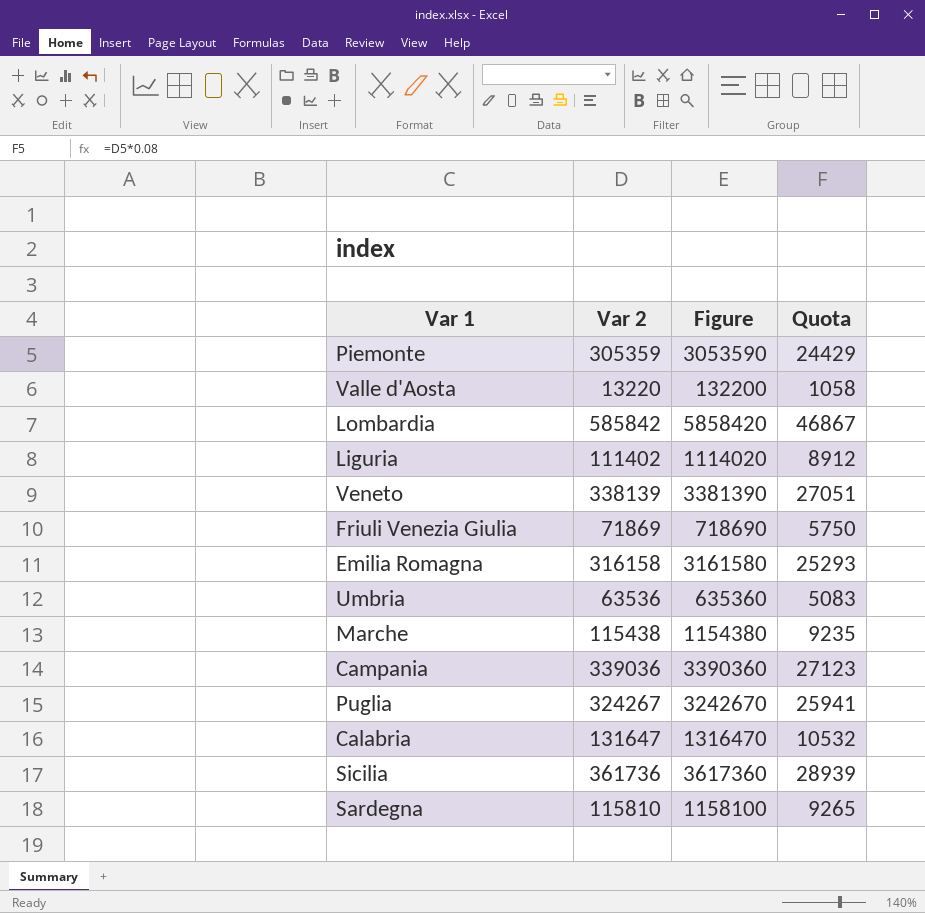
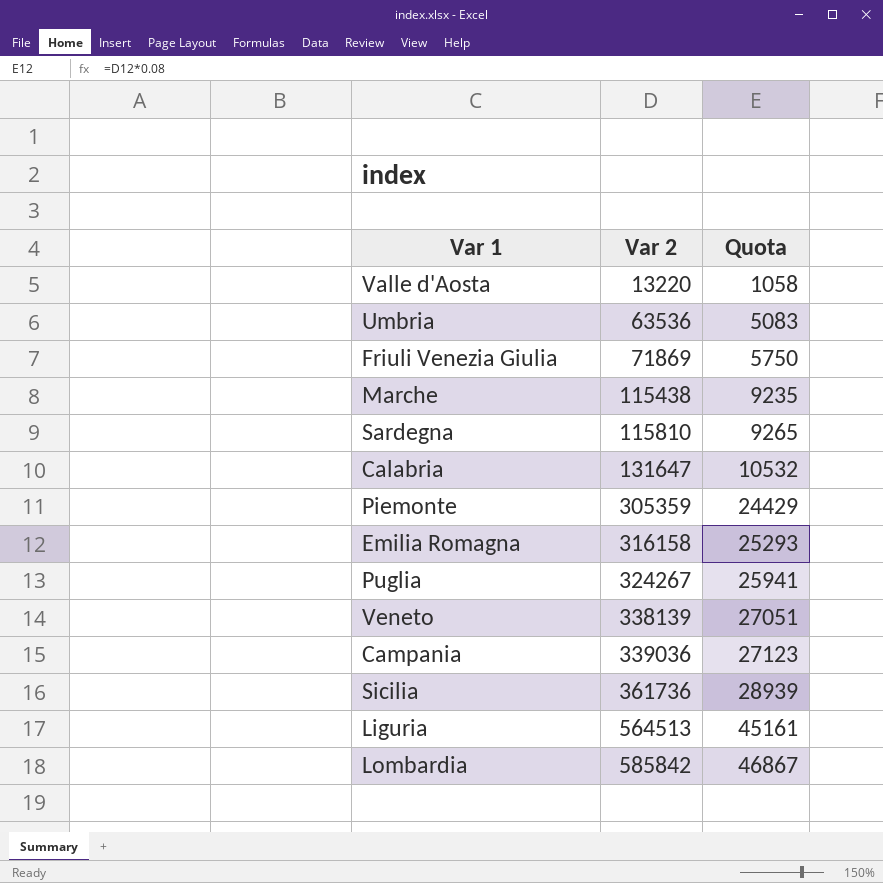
row order: none -> Var 2 ascending
column Figure | formula: [Var 2] * 10 -> none
Liguria | Var 2: 111402 -> 564513
Liguria | Quota: 8912 -> 45161

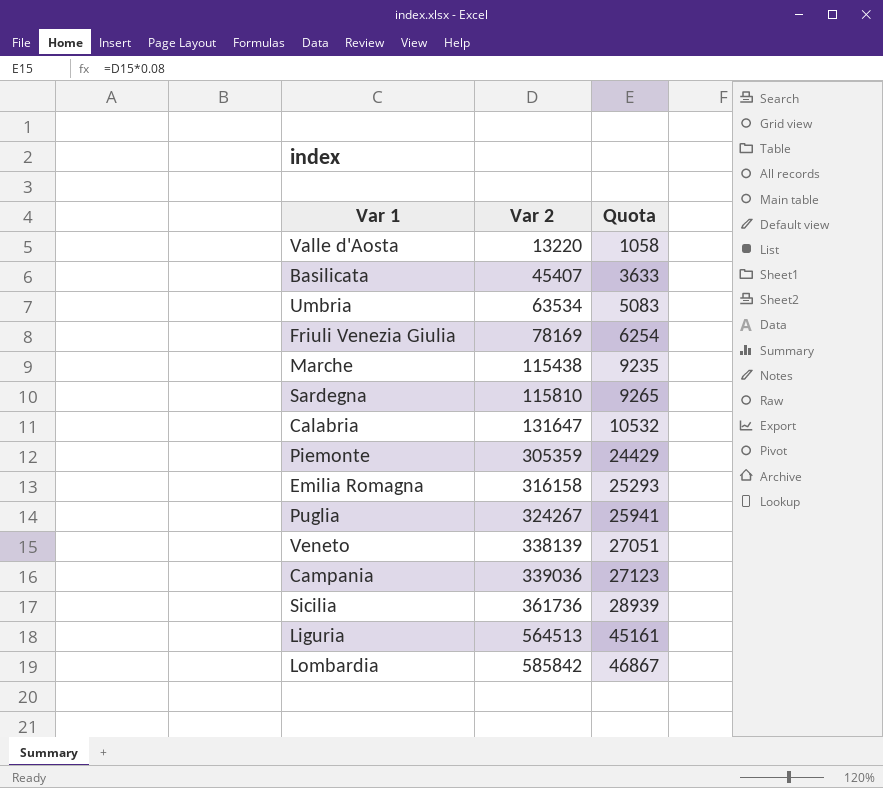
row Basilicata: none -> 45407 | 3633
Umbria | Var 2: 63536 -> 63534
Friuli Venezia Giulia | Var 2: 71869 -> 78169
Friuli Venezia Giulia | Quota: 5750 -> 6254

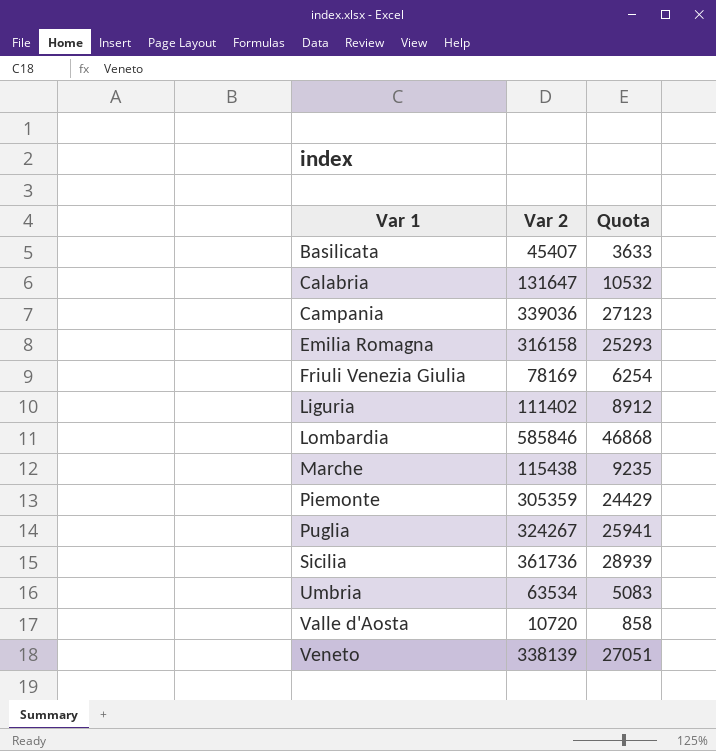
row order: Var 2 ascending -> Var 1 ascending
row Sardegna: 115810 | 9265 -> none
Liguria | Var 2: 564513 -> 111402
Liguria | Quota: 45161 -> 8912
Lombardia | Var 2: 585842 -> 585846
Lombardia | Quota: 46867 -> 46868
Valle d'Aosta | Var 2: 13220 -> 10720
Valle d'Aosta | Quota: 1058 -> 858

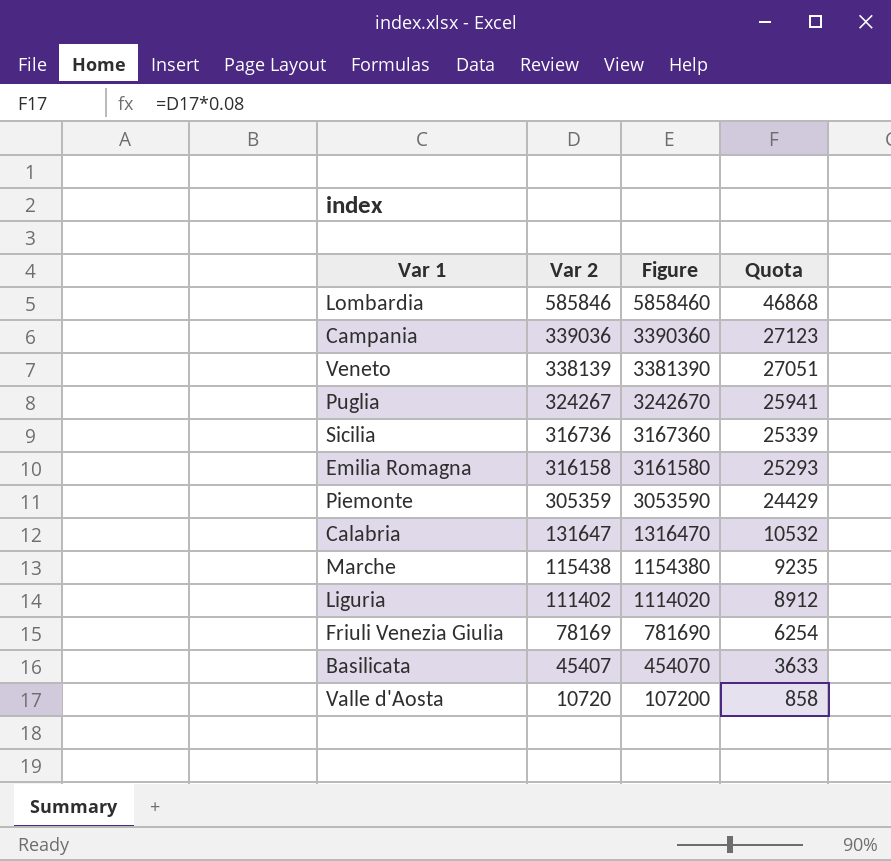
row order: Var 1 ascending -> Var 2 descending
column Figure | formula: none -> [Var 2] * 10
row Umbria: 63534 | 5083 -> none
Sicilia | Var 2: 361736 -> 316736
Sicilia | Quota: 28939 -> 25339

